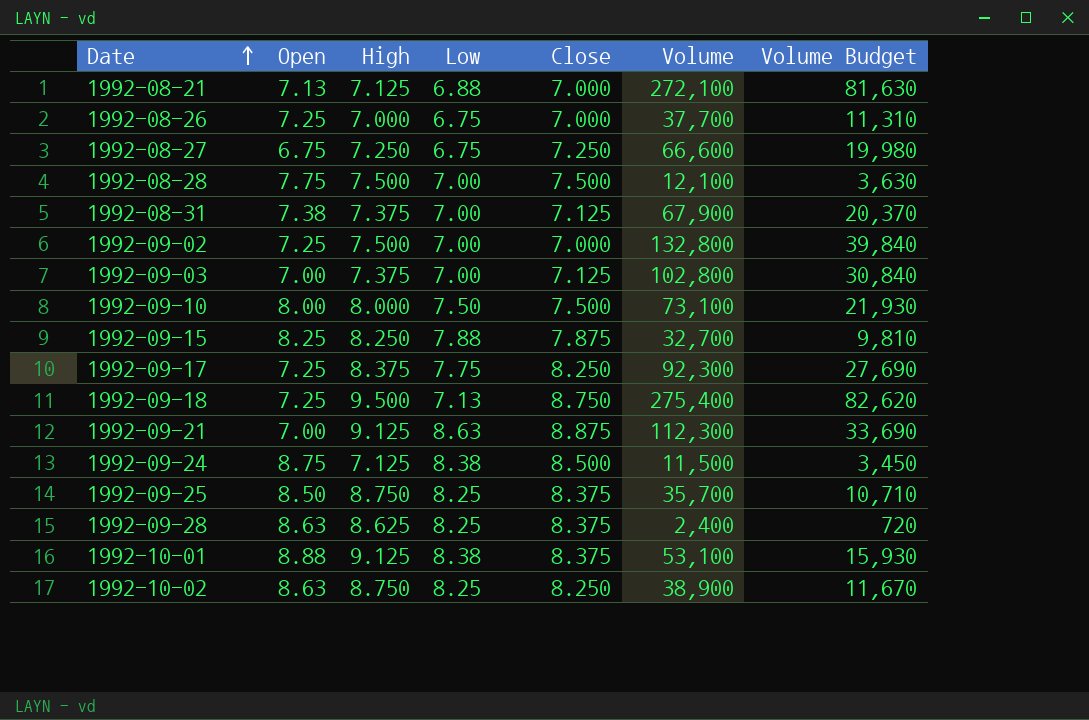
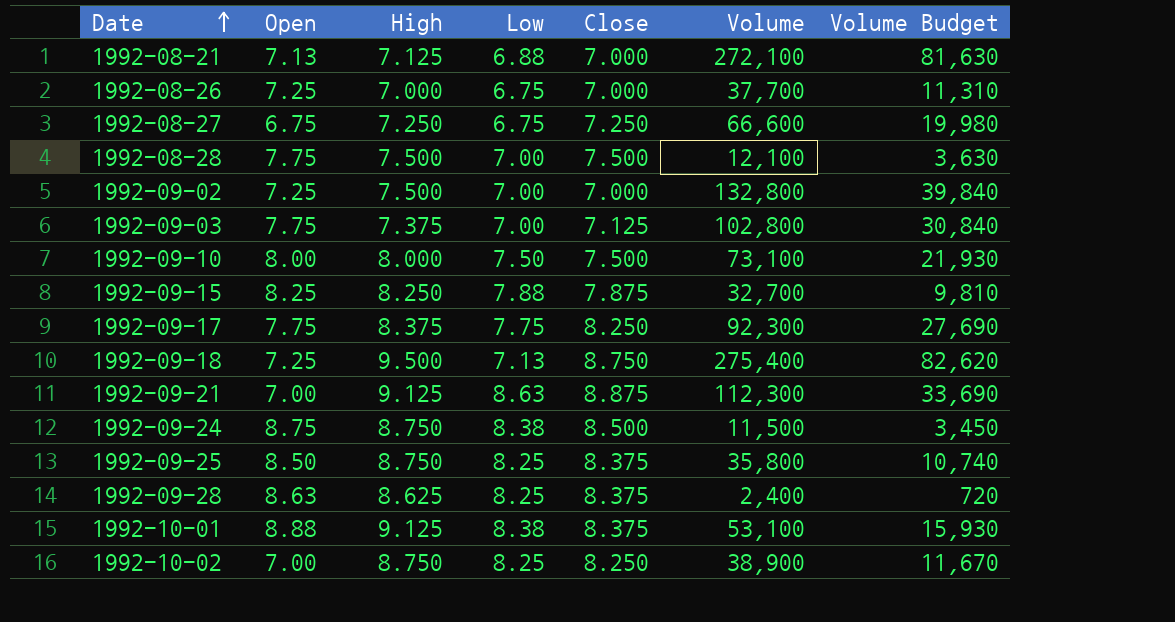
row 1992-08-31: 7.38 | 7.375 | 7.00 | 7.125 | 67,900 | 20,370 -> none
1992-09-03 | Open: 7.00 -> 7.75
1992-09-17 | Open: 7.25 -> 7.75
1992-09-24 | High: 7.125 -> 8.750
1992-09-25 | Volume: 35,700 -> 35,800
1992-09-25 | Volume Budget: 10,710 -> 10,740
1992-10-02 | Open: 8.63 -> 7.00

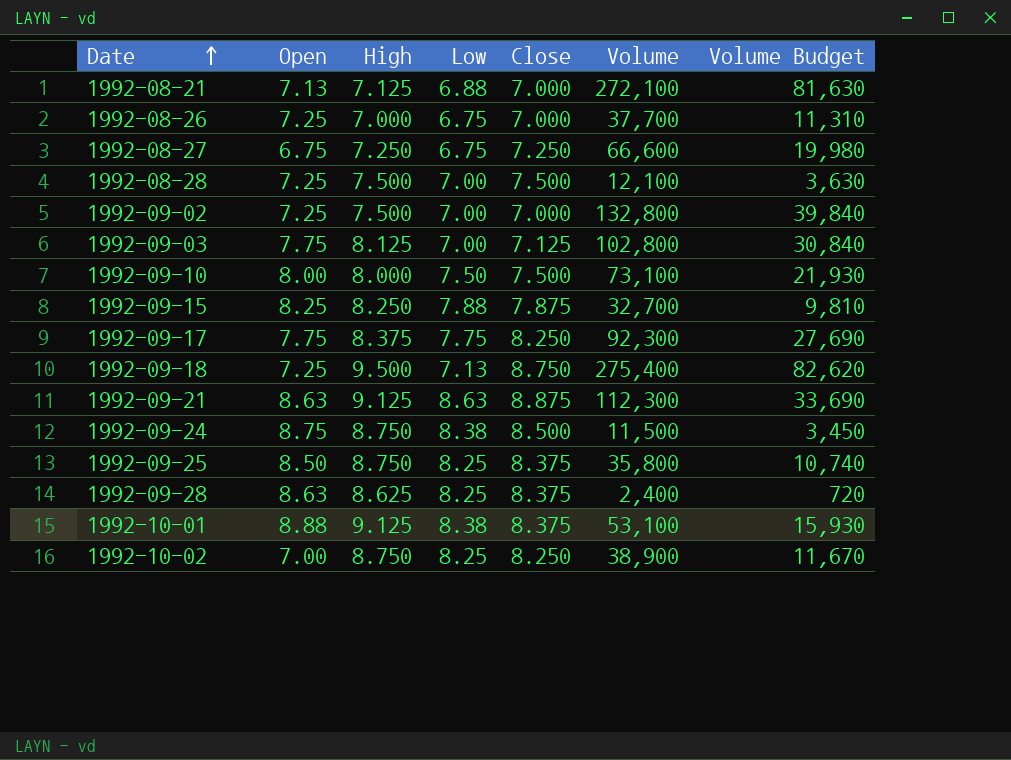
1992-08-28 | Open: 7.75 -> 7.25
1992-09-03 | High: 7.375 -> 8.125
1992-09-21 | Open: 7.00 -> 8.63

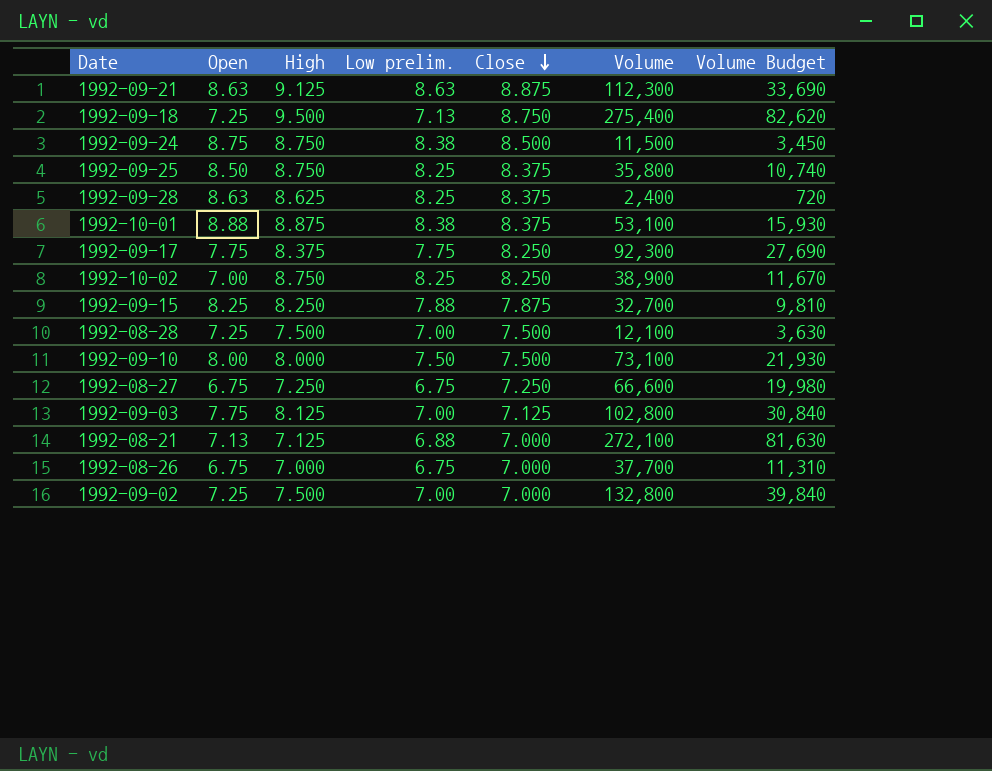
row order: Date ascending -> Close descending
column name: Low -> Low prelim.
1992-10-01 | High: 9.125 -> 8.875
1992-08-26 | Open: 7.25 -> 6.75

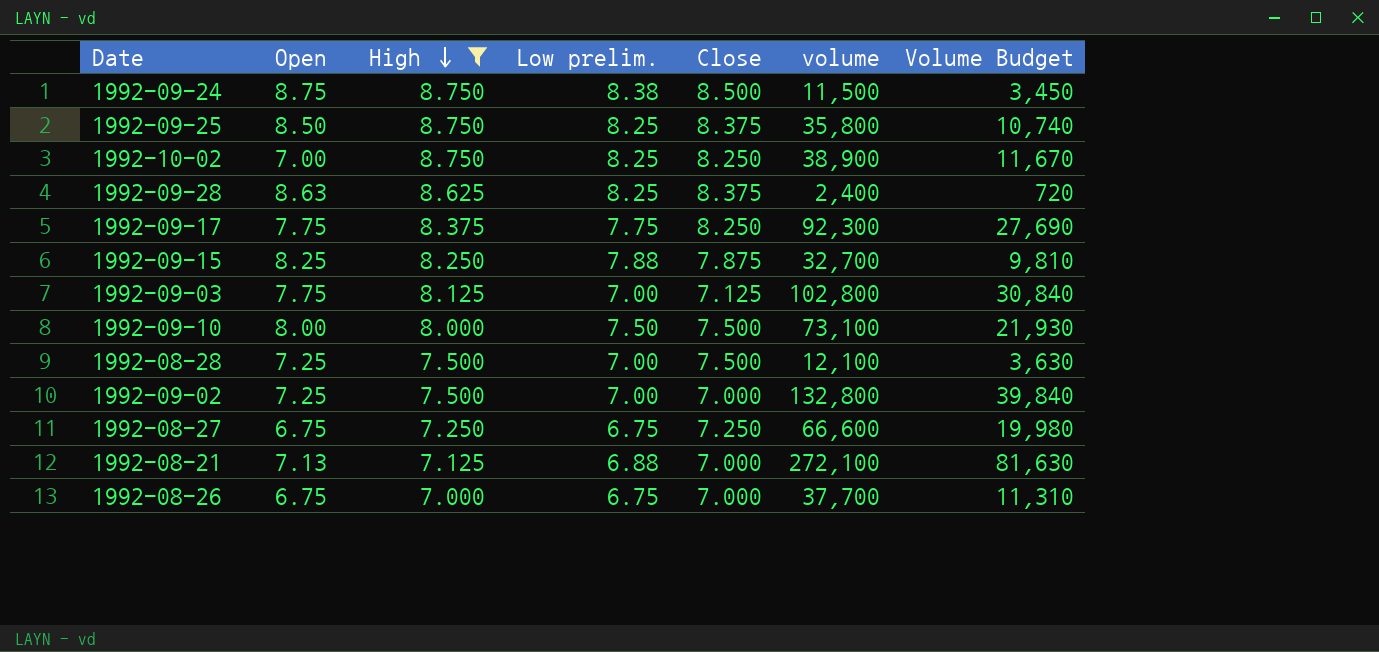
filter: none -> High <= 8.750
row order: Close descending -> High descending
column name: Volume -> volume

